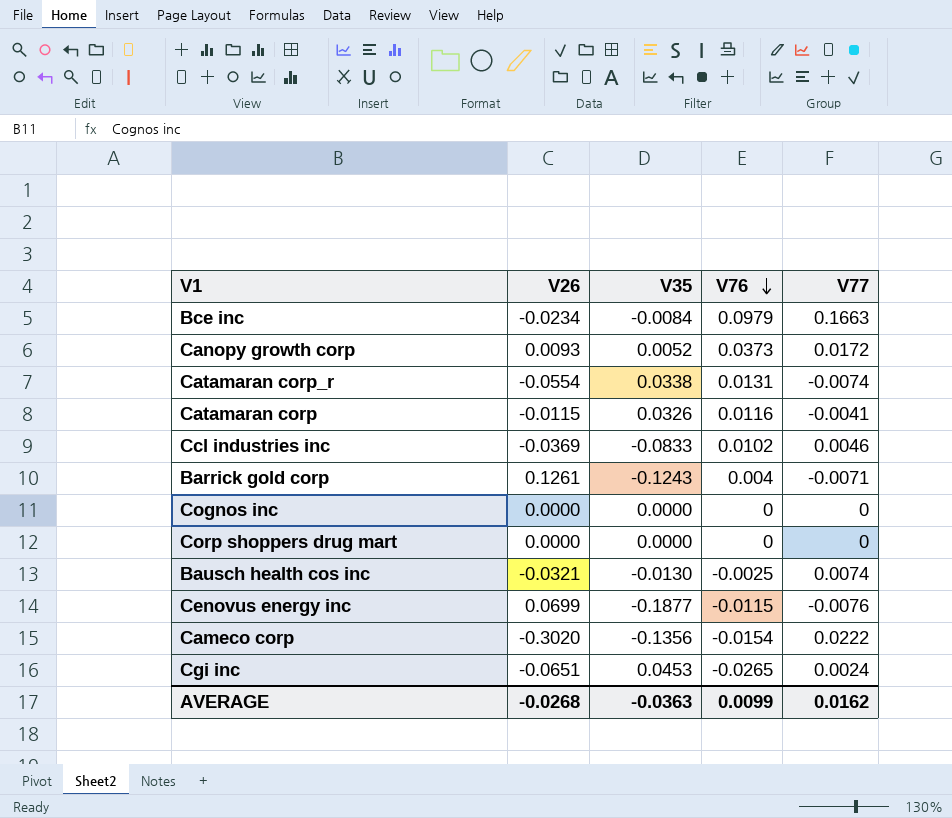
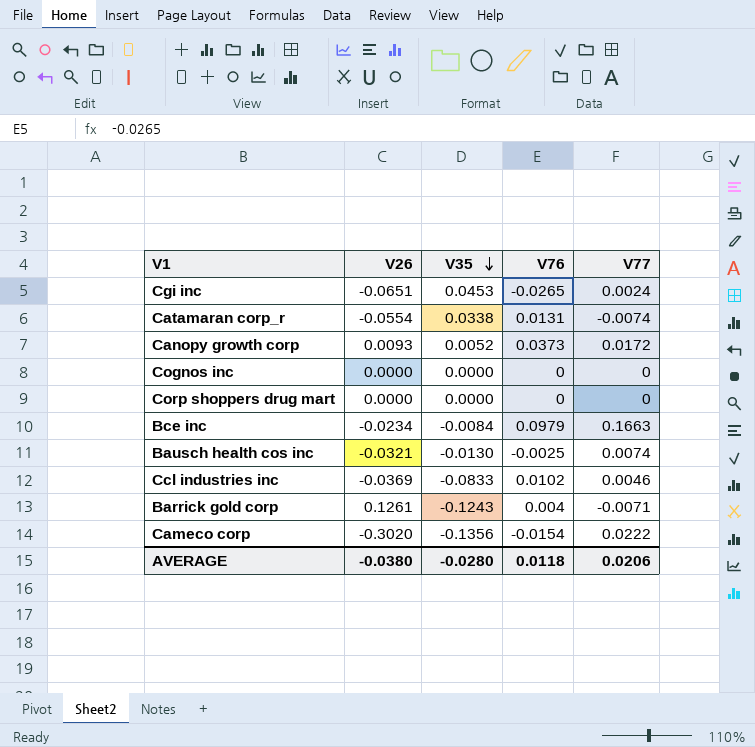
row order: V76 descending -> V35 descending
row Catamaran corp: -0.0115 | 0.0326 | 0.0116 | -0.0041 -> none
row Cenovus energy inc: 0.0699 | -0.1877 | -0.0115 | -0.0076 -> none
AVERAGE | V26: -0.0268 -> -0.0380
AVERAGE | V35: -0.0363 -> -0.0280
AVERAGE | V76: 0.0099 -> 0.0118
AVERAGE | V77: 0.0162 -> 0.0206

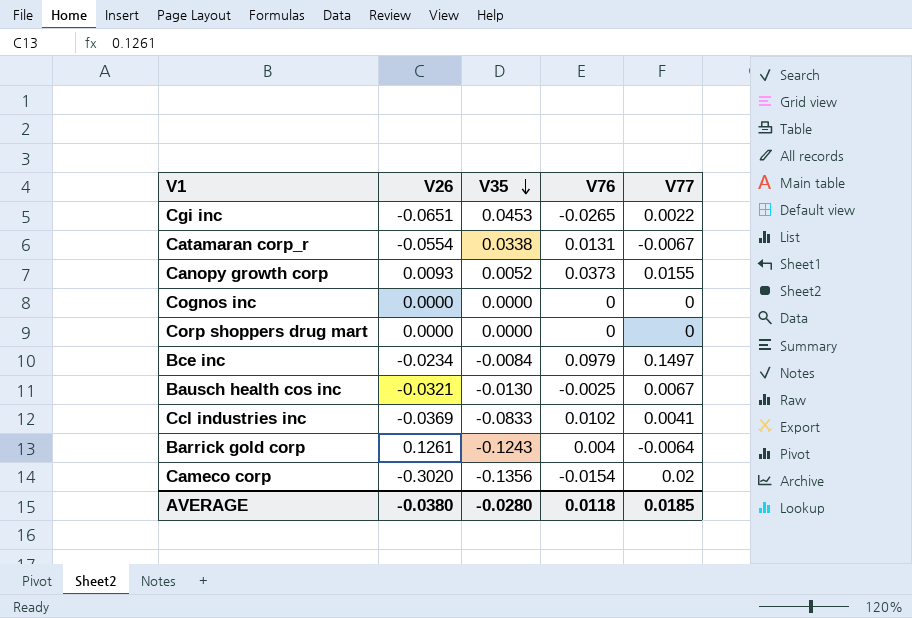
Cgi inc | V77: 0.0024 -> 0.0022
Catamaran corp_r | V77: -0.0074 -> -0.0067
Canopy growth corp | V77: 0.0172 -> 0.0155
Bce inc | V77: 0.1663 -> 0.1497
Bausch health cos inc | V77: 0.0074 -> 0.0067
Ccl industries inc | V77: 0.0046 -> 0.0041
Barrick gold corp | V77: -0.0071 -> -0.0064
Cameco corp | V77: 0.0222 -> 0.02
AVERAGE | V77: 0.0206 -> 0.0185

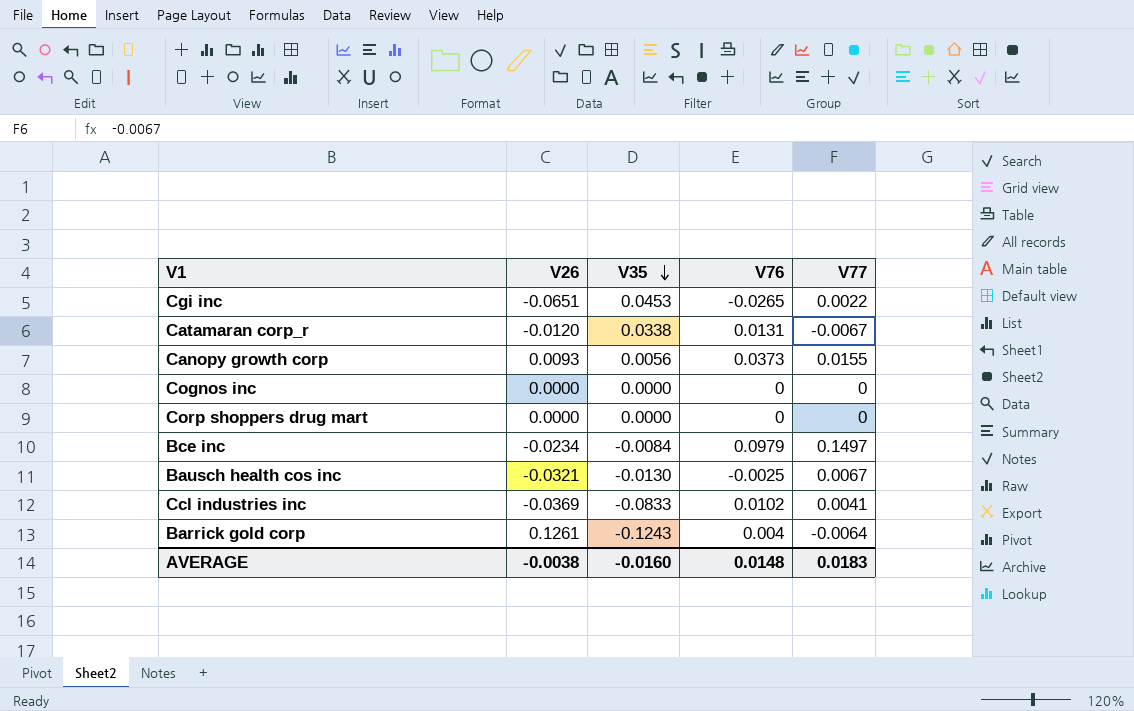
row Cameco corp: -0.3020 | -0.1356 | -0.0154 | 0.02 -> none
Catamaran corp_r | V26: -0.0554 -> -0.0120
Canopy growth corp | V35: 0.0052 -> 0.0056
AVERAGE | V26: -0.0380 -> -0.0038
AVERAGE | V35: -0.0280 -> -0.0160
AVERAGE | V76: 0.0118 -> 0.0148
AVERAGE | V77: 0.0185 -> 0.0183

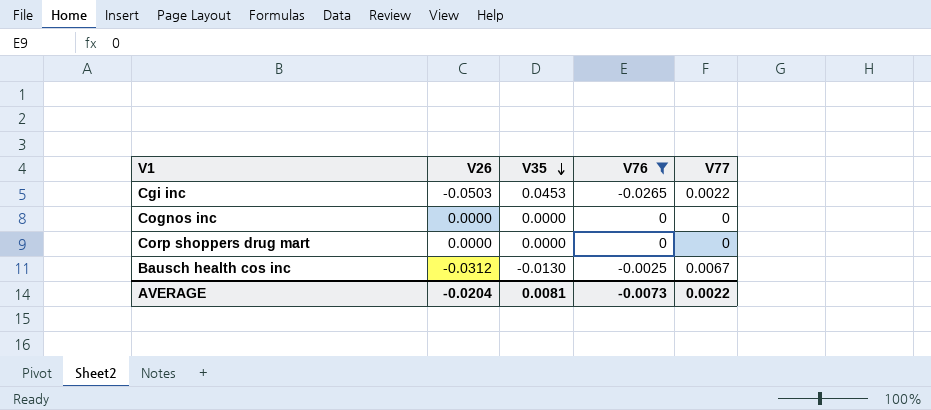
filter: none -> V76 <= 0
Cgi inc | V26: -0.0651 -> -0.0503
Bausch health cos inc | V26: -0.0321 -> -0.0312
AVERAGE | V26: -0.0038 -> -0.0204
AVERAGE | V35: -0.0160 -> 0.0081
AVERAGE | V76: 0.0148 -> -0.0073
AVERAGE | V77: 0.0183 -> 0.0022

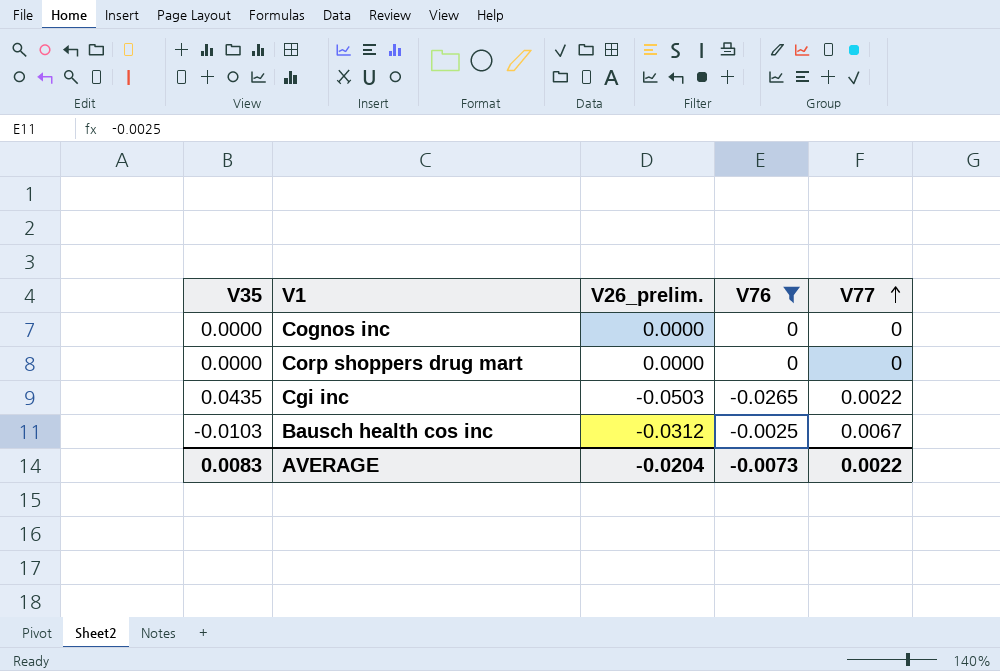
row order: V35 descending -> V77 ascending
column V35 | position: 3 -> 1
column name: V26 -> V26_prelim.
Cgi inc | V35: 0.0453 -> 0.0435
Bausch health cos inc | V35: -0.0130 -> -0.0103
AVERAGE | V35: 0.0081 -> 0.0083

